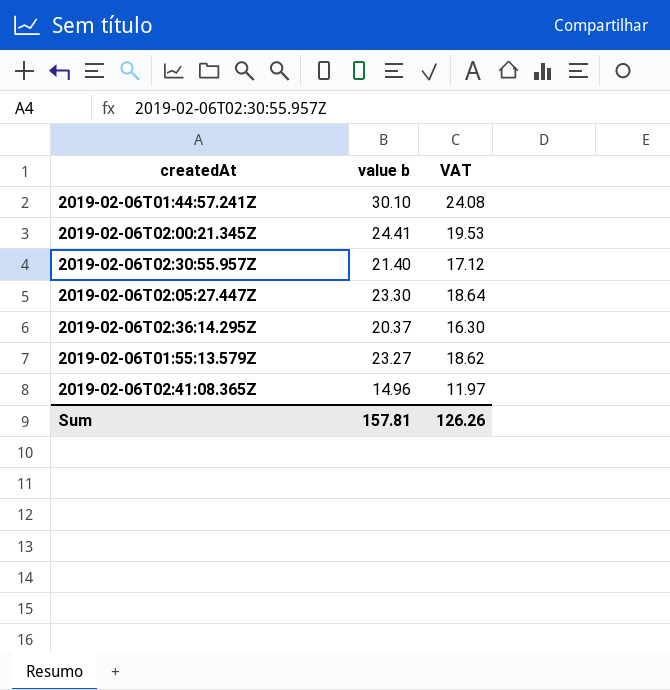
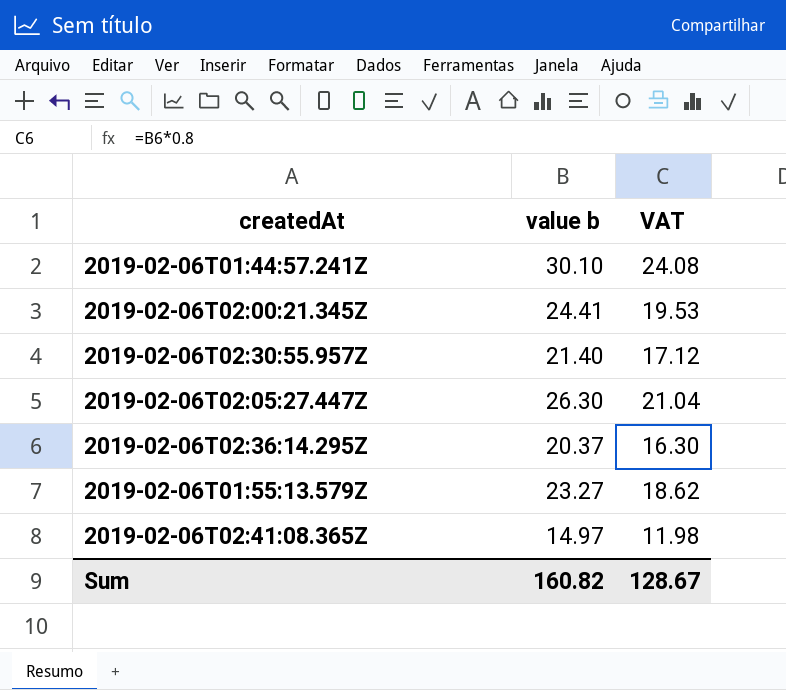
2019-02-06T02:05:27.447Z | value b: 23.30 -> 26.30
2019-02-06T02:05:27.447Z | VAT: 18.64 -> 21.04
2019-02-06T02:41:08.365Z | value b: 14.96 -> 14.97
2019-02-06T02:41:08.365Z | VAT: 11.97 -> 11.98
Sum | value b: 157.81 -> 160.82
Sum | VAT: 126.26 -> 128.67

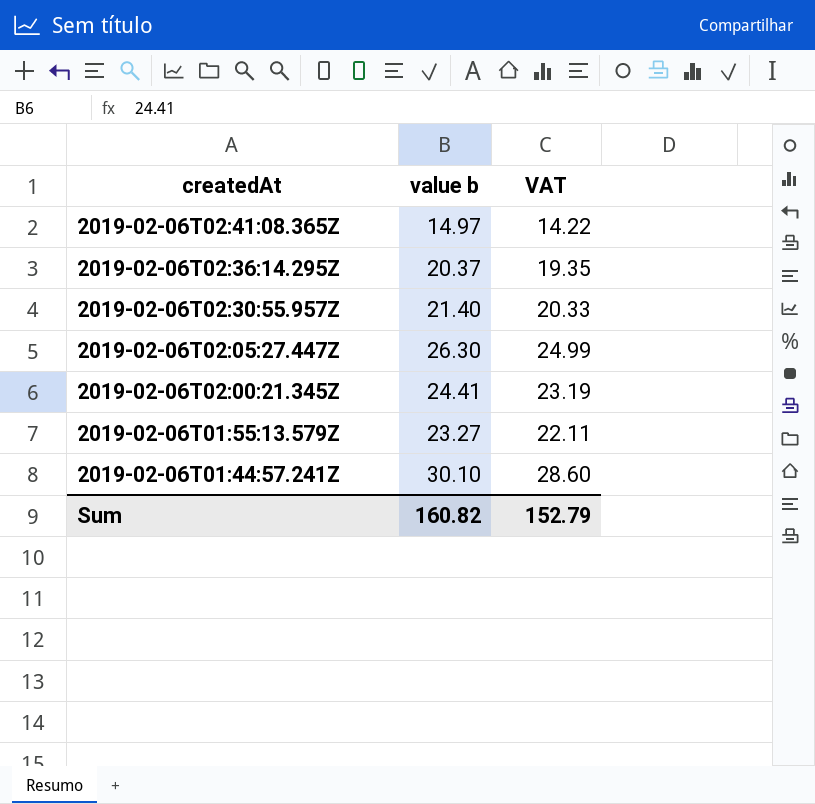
row order: none -> createdAt descending
column VAT | formula: [value b] * 0.8 -> [value b] * 0.95
Sum | VAT: 128.67 -> 152.79

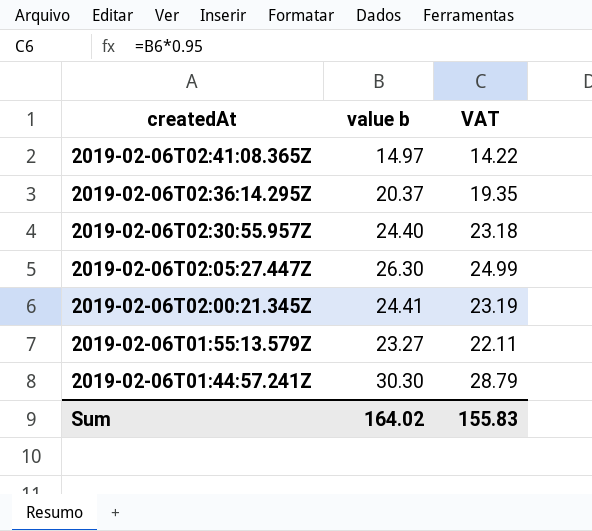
2019-02-06T02:30:55.957Z | value b: 21.40 -> 24.40
2019-02-06T02:30:55.957Z | VAT: 20.33 -> 23.18
2019-02-06T01:44:57.241Z | value b: 30.10 -> 30.30
2019-02-06T01:44:57.241Z | VAT: 28.60 -> 28.79
Sum | value b: 160.82 -> 164.02
Sum | VAT: 152.79 -> 155.83

